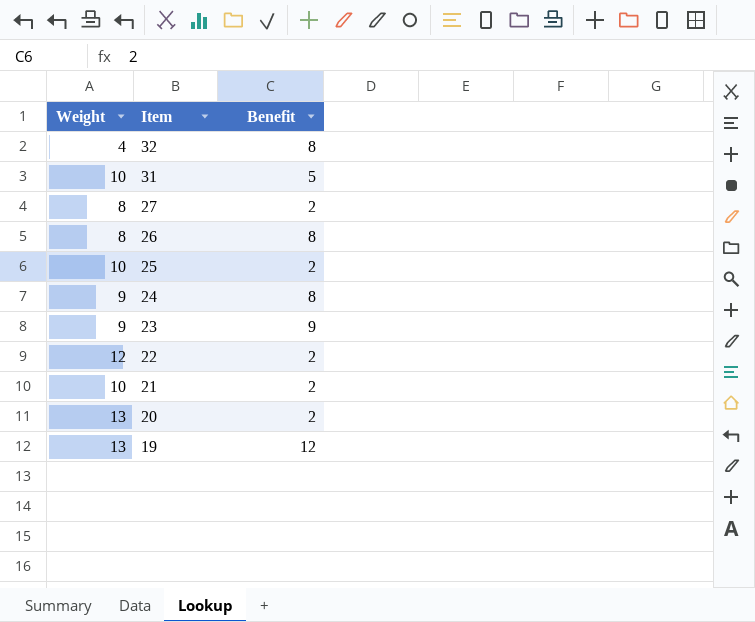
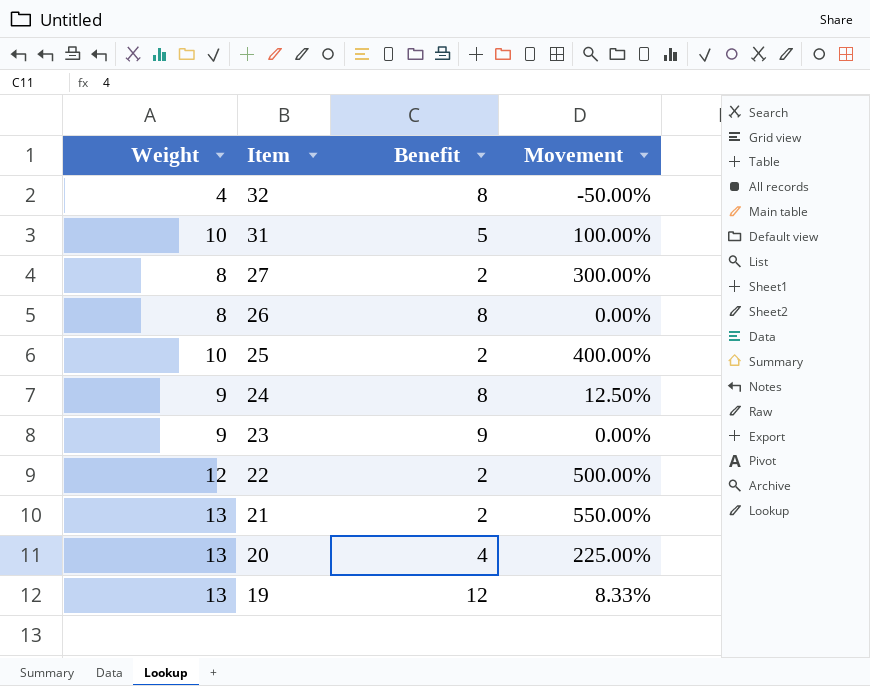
column Movement | formula: none -> ([Weight] - [Benefit]) / [Benefit]
21 | Weight: 10 -> 13
20 | Benefit: 2 -> 4

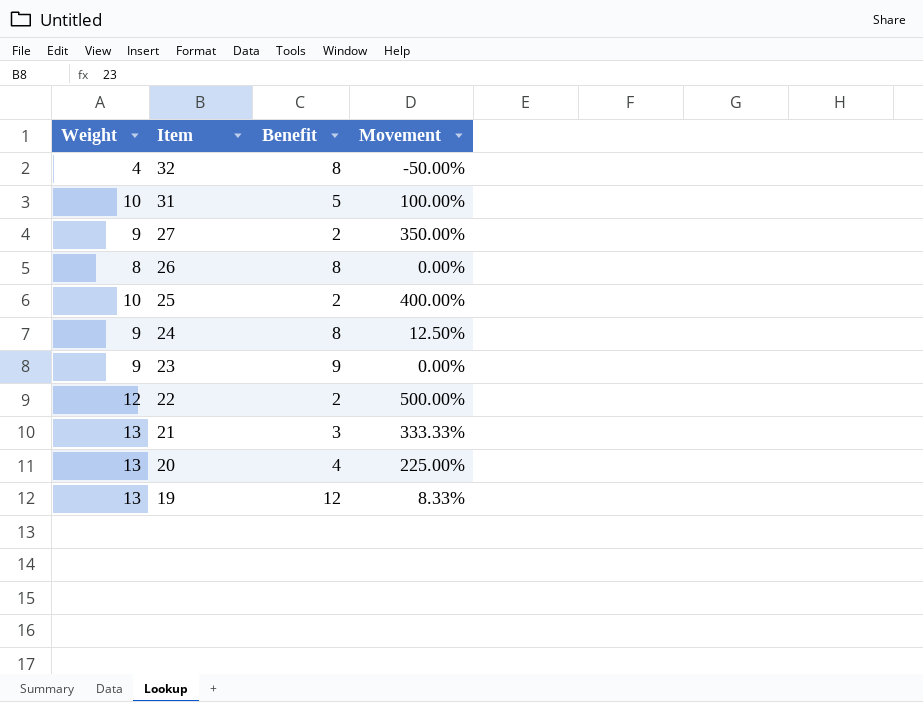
27 | Weight: 8 -> 9
27 | Movement: 300.00% -> 350.00%
21 | Benefit: 2 -> 3
21 | Movement: 550.00% -> 333.33%

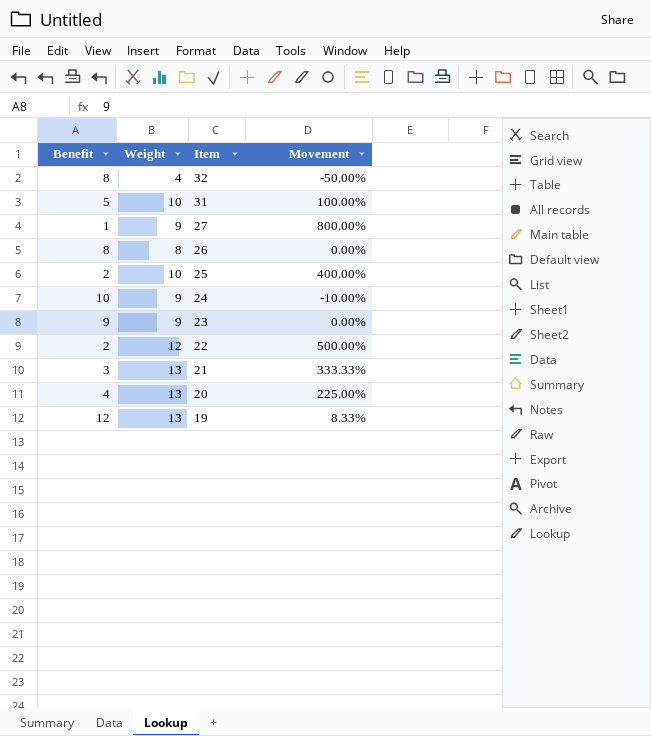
column Benefit | position: 3 -> 1
27 | Benefit: 2 -> 1
27 | Movement: 350.00% -> 800.00%
24 | Benefit: 8 -> 10
24 | Movement: 12.50% -> -10.00%

